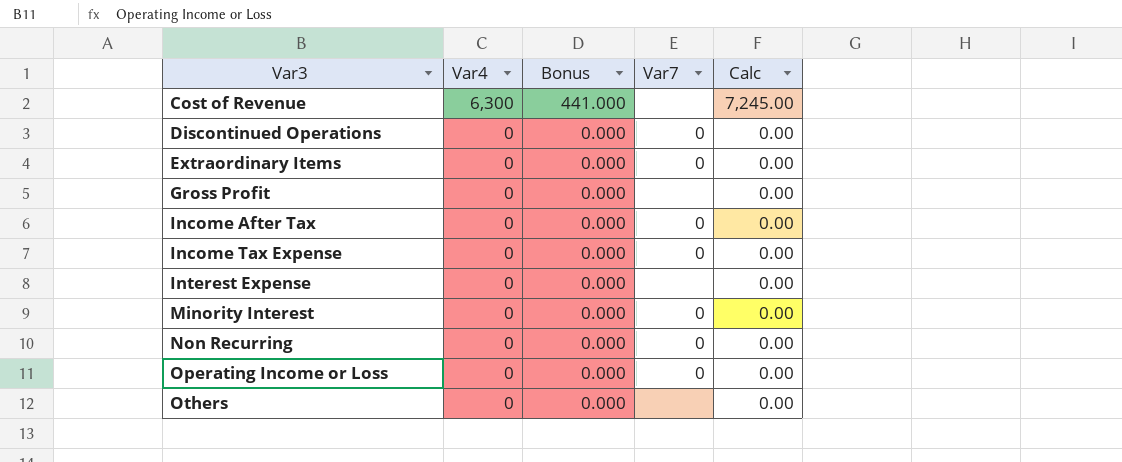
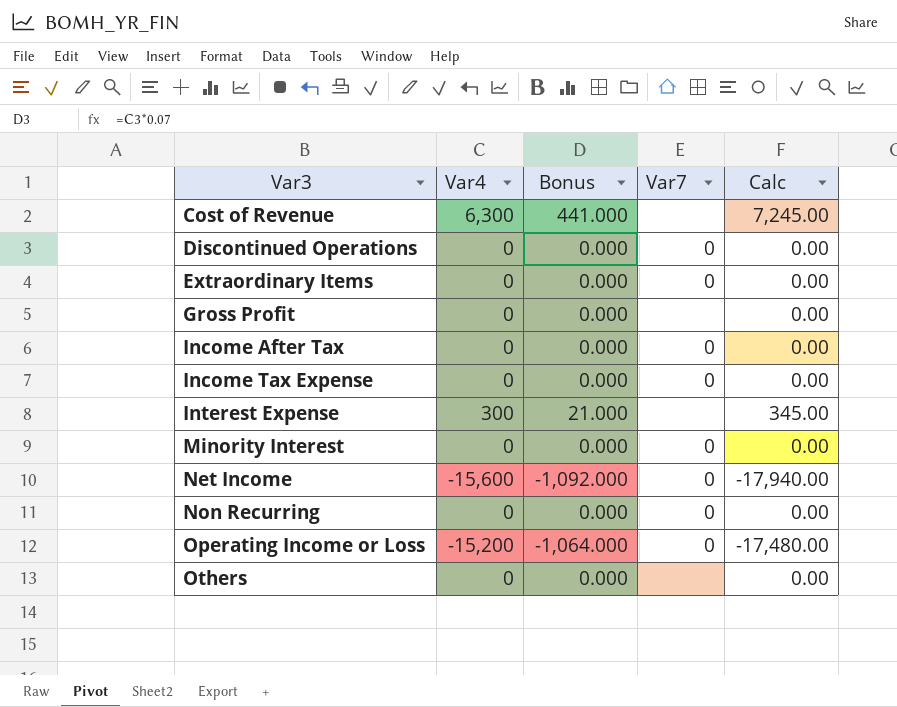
Interest Expense | Var4: 0 -> 300
Interest Expense | Bonus: 0.000 -> 21.000
Interest Expense | Calc: 0.00 -> 345.00
row Net Income: none -> -15,600 | -1,092.000 | 0 | -17,940.00
Operating Income or Loss | Var4: 0 -> -15,200
Operating Income or Loss | Bonus: 0.000 -> -1,064.000
Operating Income or Loss | Calc: 0.00 -> -17,480.00

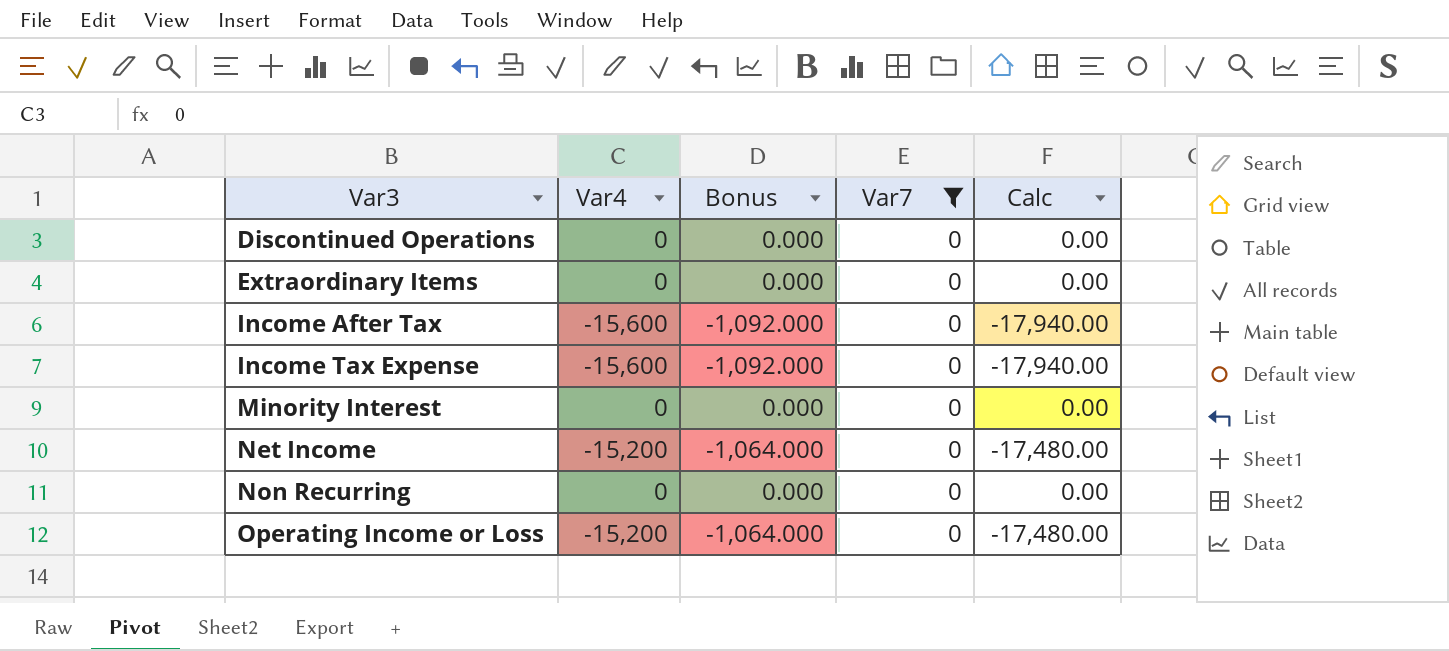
filter: none -> Var7 = 0
Income After Tax | Var4: 0 -> -15,600
Income After Tax | Bonus: 0.000 -> -1,092.000
Income After Tax | Calc: 0.00 -> -17,940.00
Income Tax Expense | Var4: 0 -> -15,600
Income Tax Expense | Bonus: 0.000 -> -1,092.000
Income Tax Expense | Calc: 0.00 -> -17,940.00
Net Income | Var4: -15,600 -> -15,200
Net Income | Bonus: -1,092.000 -> -1,064.000
Net Income | Calc: -17,940.00 -> -17,480.00

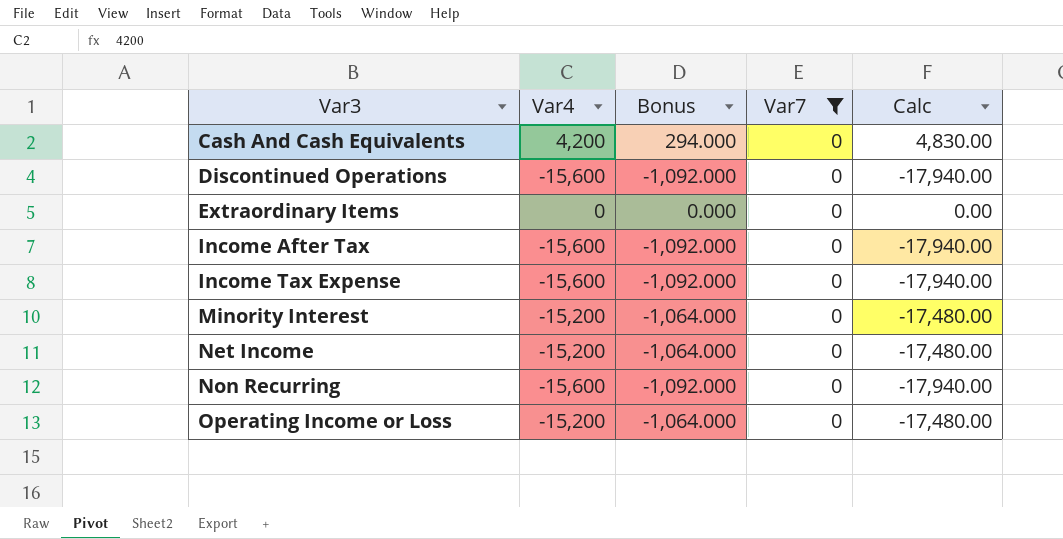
row Cash And Cash Equivalents: none -> 4,200 | 294.000 | 0 | 4,830.00
Discontinued Operations | Var4: 0 -> -15,600
Discontinued Operations | Bonus: 0.000 -> -1,092.000
Discontinued Operations | Calc: 0.00 -> -17,940.00
Minority Interest | Var4: 0 -> -15,200
Minority Interest | Bonus: 0.000 -> -1,064.000
Minority Interest | Calc: 0.00 -> -17,480.00
Non Recurring | Var4: 0 -> -15,600
Non Recurring | Bonus: 0.000 -> -1,092.000
Non Recurring | Calc: 0.00 -> -17,940.00

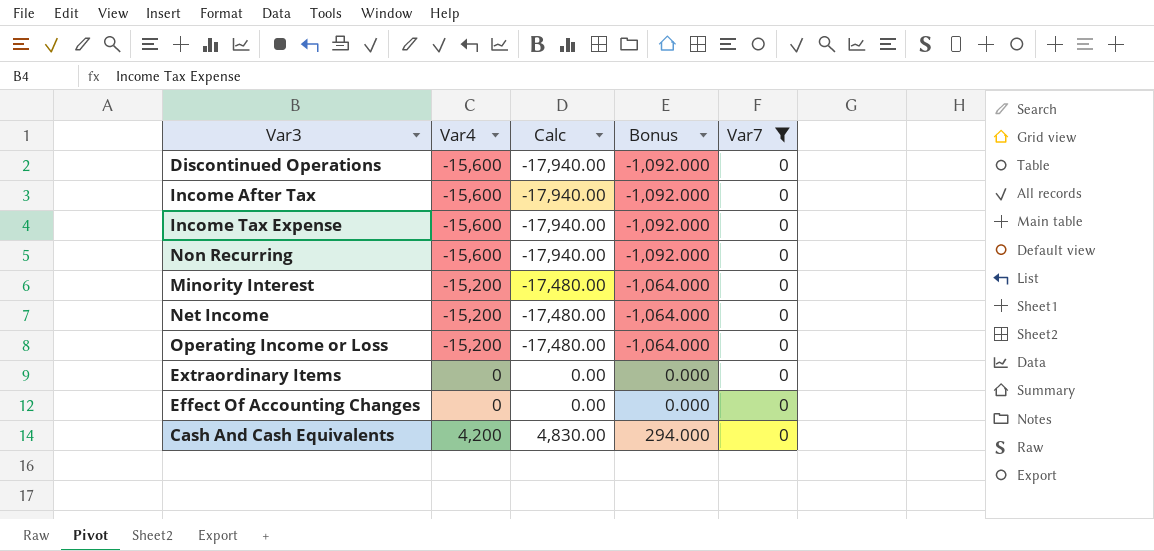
row order: Var3 ascending -> Var4 ascending
column Calc | position: 5 -> 3
row Effect Of Accounting Changes: none -> 0 | 0.00 | 0.000 | 0

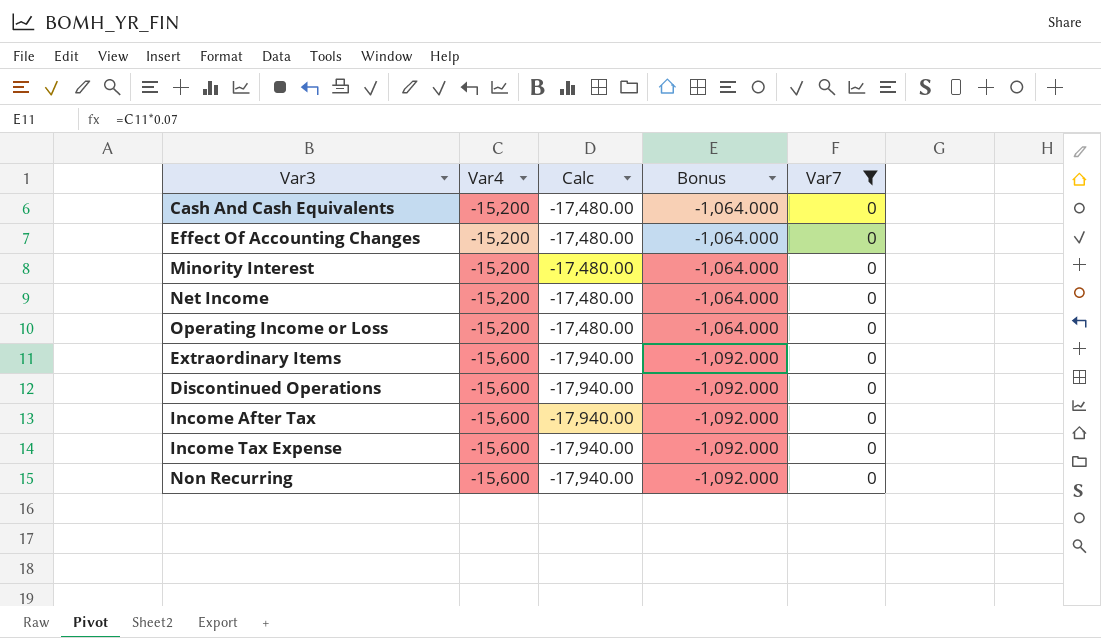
row order: Var4 ascending -> Var4 descending
Cash And Cash Equivalents | Var4: 4,200 -> -15,200
Cash And Cash Equivalents | Calc: 4,830.00 -> -17,480.00
Cash And Cash Equivalents | Bonus: 294.000 -> -1,064.000
Effect Of Accounting Changes | Var4: 0 -> -15,200
Effect Of Accounting Changes | Calc: 0.00 -> -17,480.00
Effect Of Accounting Changes | Bonus: 0.000 -> -1,064.000
Extraordinary Items | Var4: 0 -> -15,600
Extraordinary Items | Calc: 0.00 -> -17,940.00
Extraordinary Items | Bonus: 0.000 -> -1,092.000

